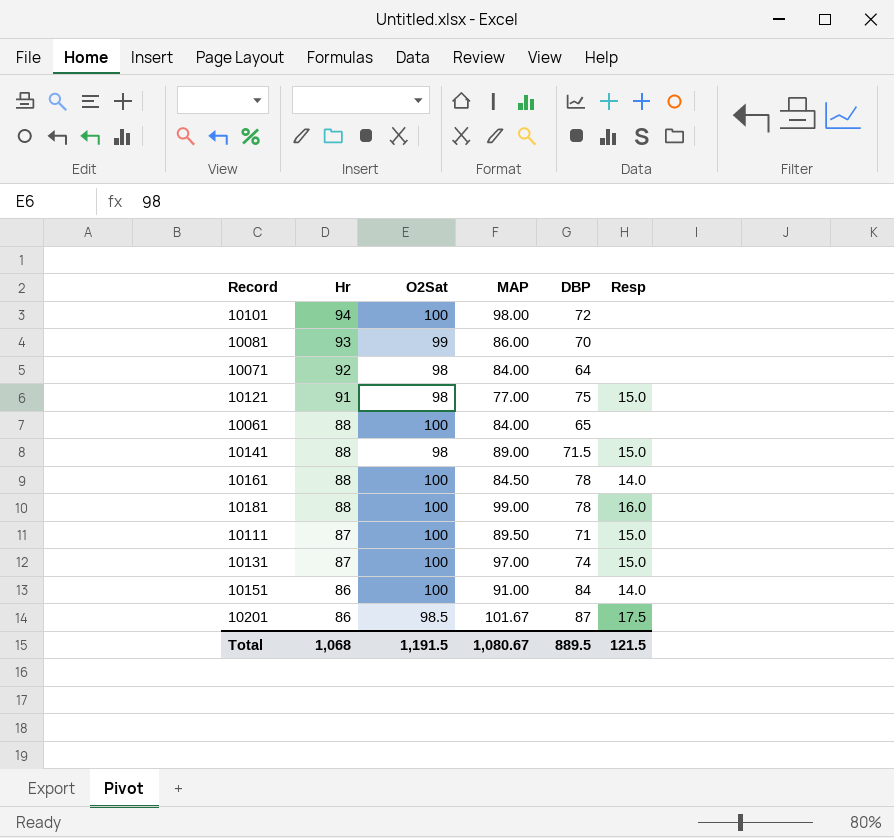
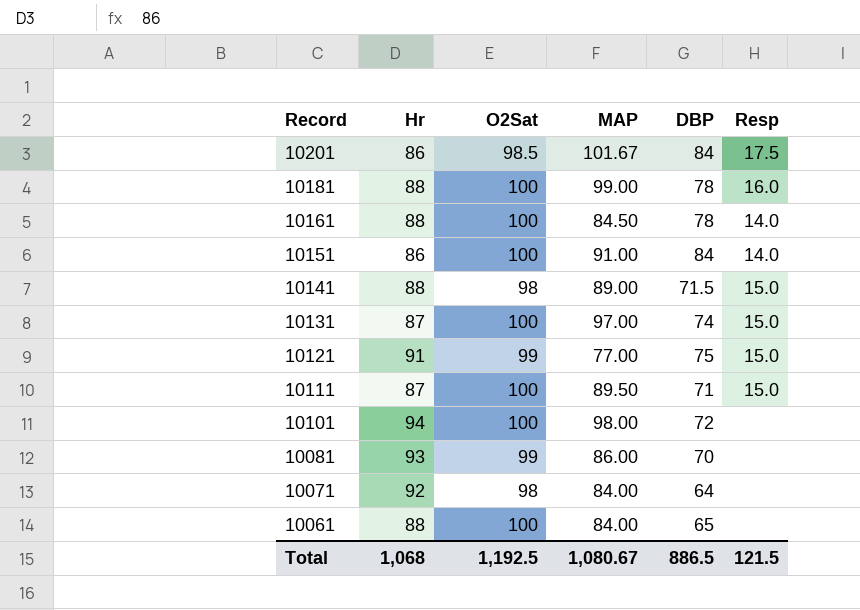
row order: Hr descending -> Record descending
10201 | DBP: 87 -> 84
10121 | O2Sat: 98 -> 99
Total | O2Sat: 1,191.5 -> 1,192.5
Total | DBP: 889.5 -> 886.5

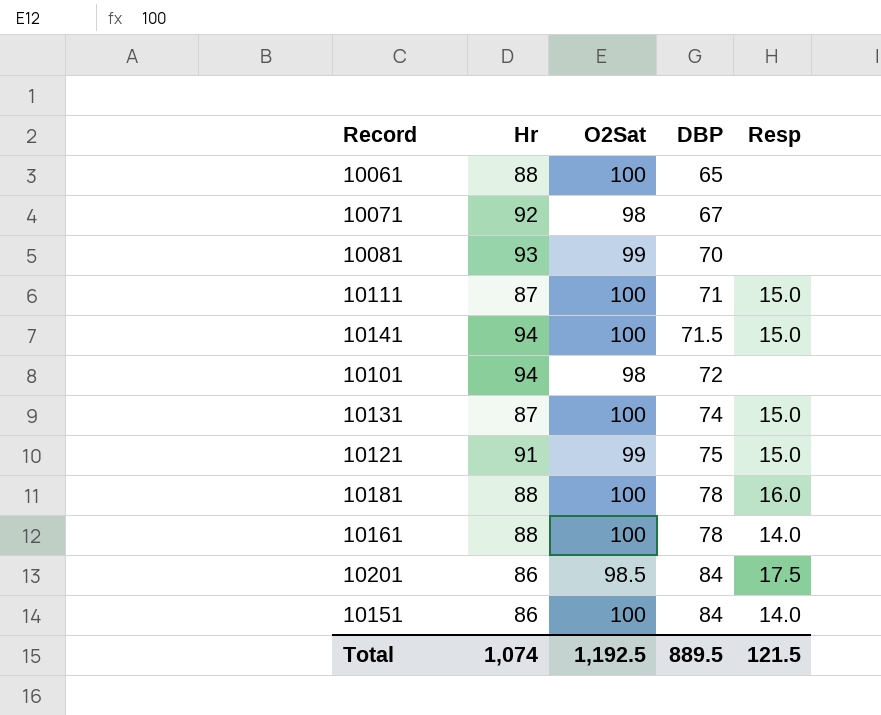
row order: Record descending -> DBP ascending
column MAP | position: 4 -> none
10071 | DBP: 64 -> 67
10141 | Hr: 88 -> 94
10141 | O2Sat: 98 -> 100
10101 | O2Sat: 100 -> 98
Total | Hr: 1,068 -> 1,074
Total | DBP: 886.5 -> 889.5

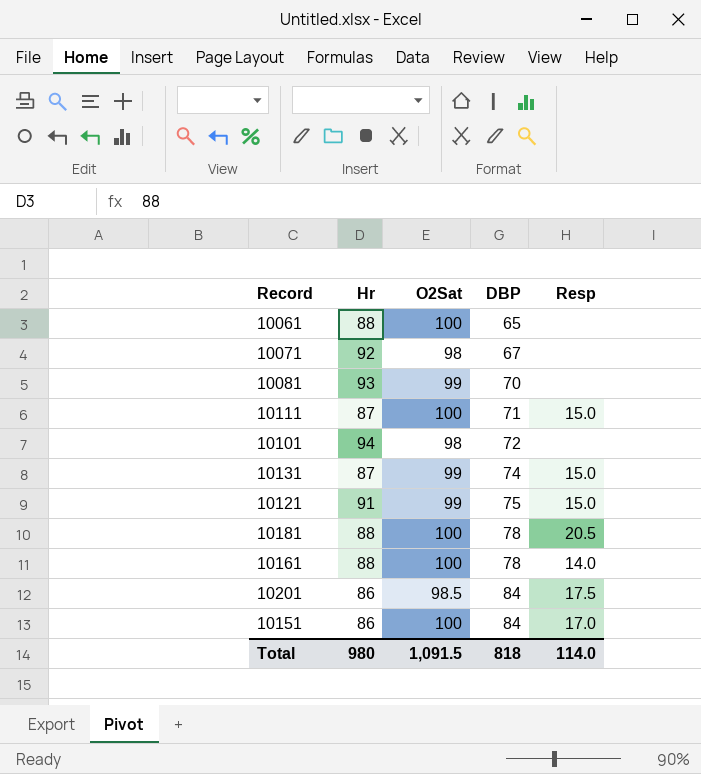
row 10141: 94 | 100 | 71.5 | 15.0 -> none
10131 | O2Sat: 100 -> 99
10181 | Resp: 16.0 -> 20.5
10151 | Resp: 14.0 -> 17.0
Total | Hr: 1,074 -> 980
Total | O2Sat: 1,192.5 -> 1,091.5
Total | DBP: 889.5 -> 818
Total | Resp: 121.5 -> 114.0

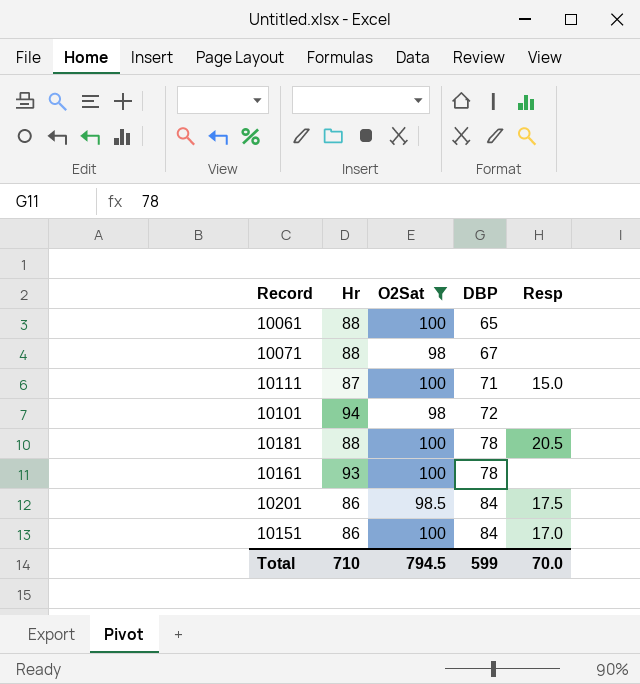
filter: none -> O2Sat != 99
10071 | Hr: 92 -> 88
10161 | Hr: 88 -> 93
10161 | Resp: 14.0 -> none
Total | Hr: 980 -> 710
Total | O2Sat: 1,091.5 -> 794.5
Total | DBP: 818 -> 599
Total | Resp: 114.0 -> 70.0

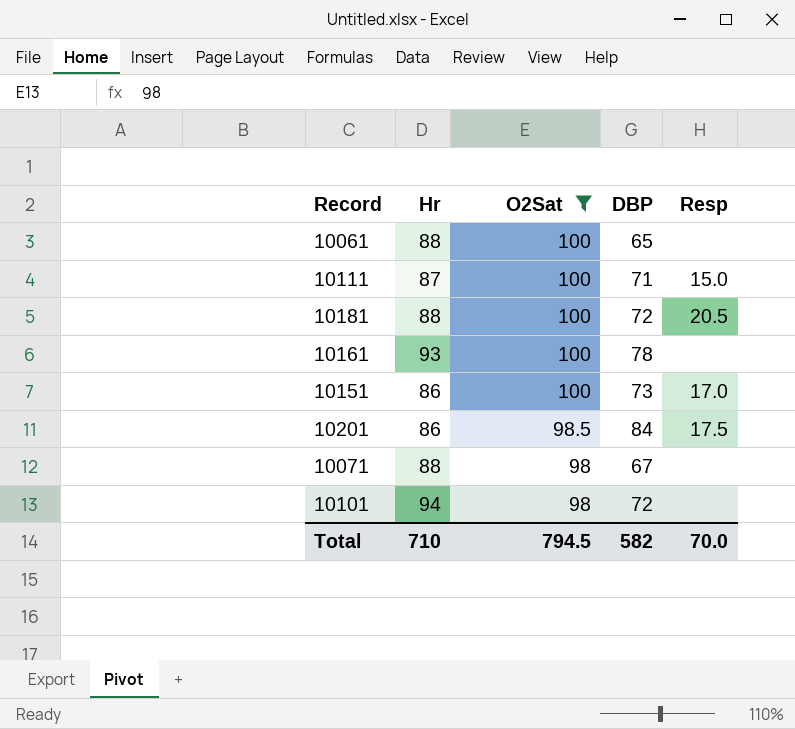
row order: DBP ascending -> O2Sat descending
10181 | DBP: 78 -> 72
10151 | DBP: 84 -> 73
Total | DBP: 599 -> 582

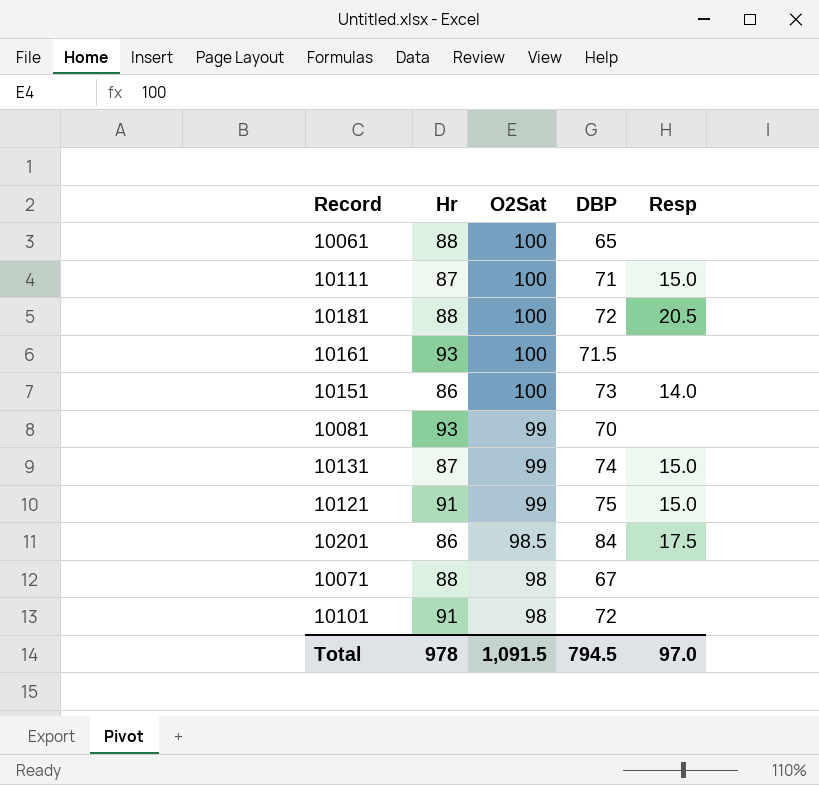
filter: O2Sat != 99 -> none
10161 | DBP: 78 -> 71.5
10151 | Resp: 17.0 -> 14.0
10101 | Hr: 94 -> 91
Total | Hr: 710 -> 978
Total | O2Sat: 794.5 -> 1,091.5
Total | DBP: 582 -> 794.5
Total | Resp: 70.0 -> 97.0

